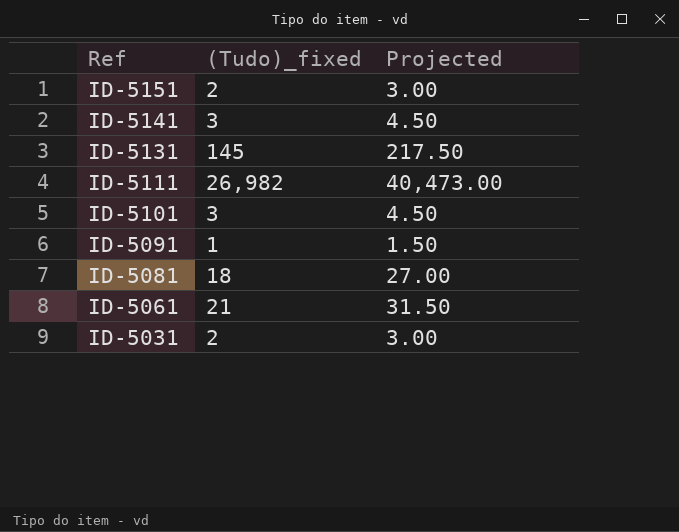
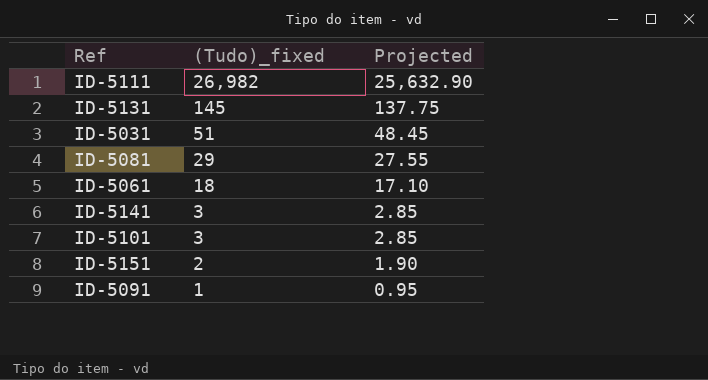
row order: Ref descending -> (Tudo)_fixed descending
column Projected | formula: [(Tudo)_fixed] * 1.5 -> [(Tudo)_fixed] * 0.95
ID-5031 | (Tudo)_fixed: 2 -> 51
ID-5081 | (Tudo)_fixed: 18 -> 29
ID-5061 | (Tudo)_fixed: 21 -> 18

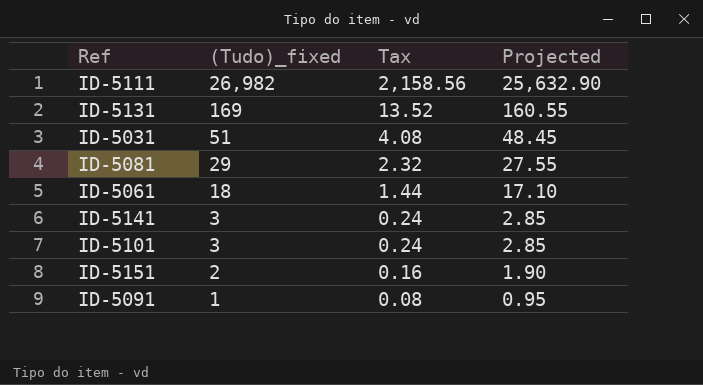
column Tax | formula: none -> [(Tudo)_fixed] * 0.08
ID-5131 | (Tudo)_fixed: 145 -> 169
ID-5131 | Projected: 137.75 -> 160.55

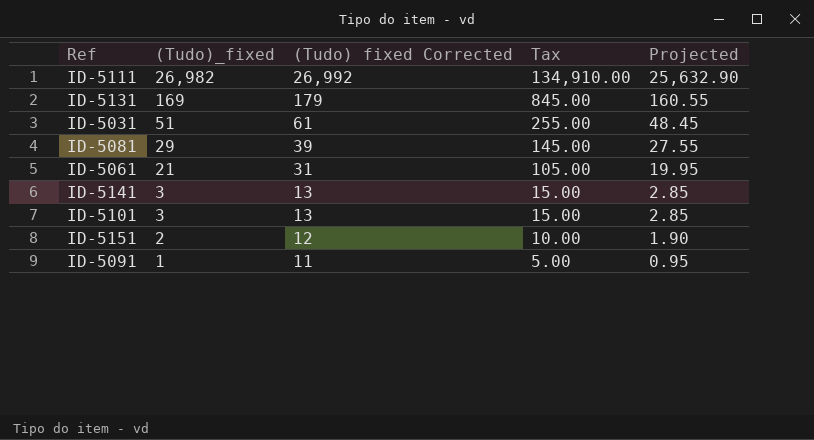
column (Tudo) fixed Corrected | formula: none -> [(Tudo)_fixed] + 10
column Tax | formula: [(Tudo)_fixed] * 0.08 -> [(Tudo)_fixed] * 5
ID-5061 | (Tudo)_fixed: 18 -> 21
ID-5061 | Projected: 17.10 -> 19.95

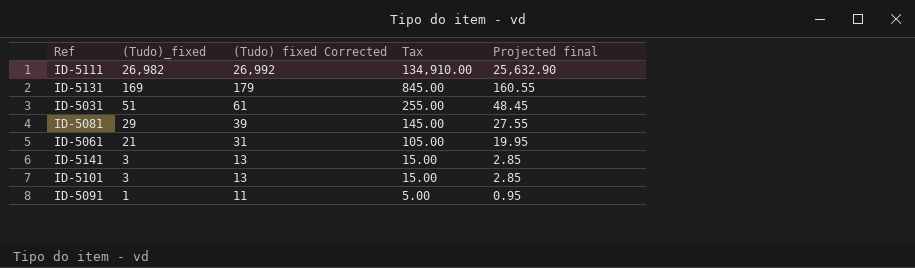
column name: Projected -> Projected final
row ID-5151: 2 | 12 | 10.00 | 1.90 -> none

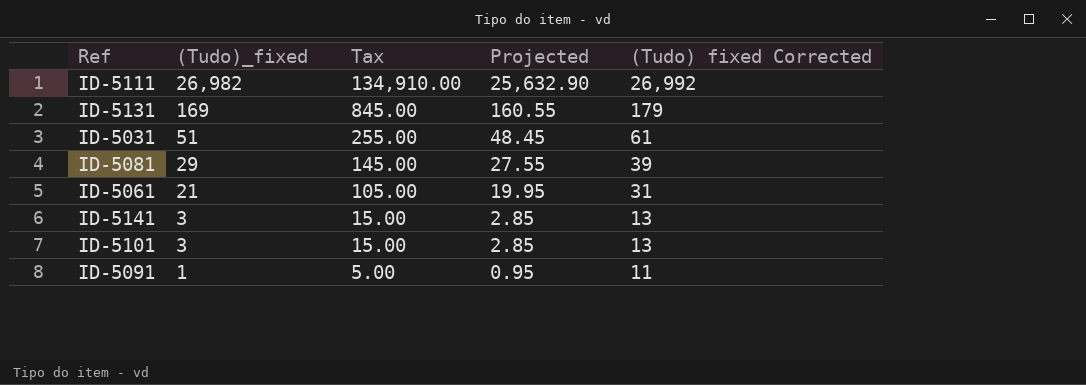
column name: Projected final -> Projected
column (Tudo) fixed Corrected | position: 3 -> 5

